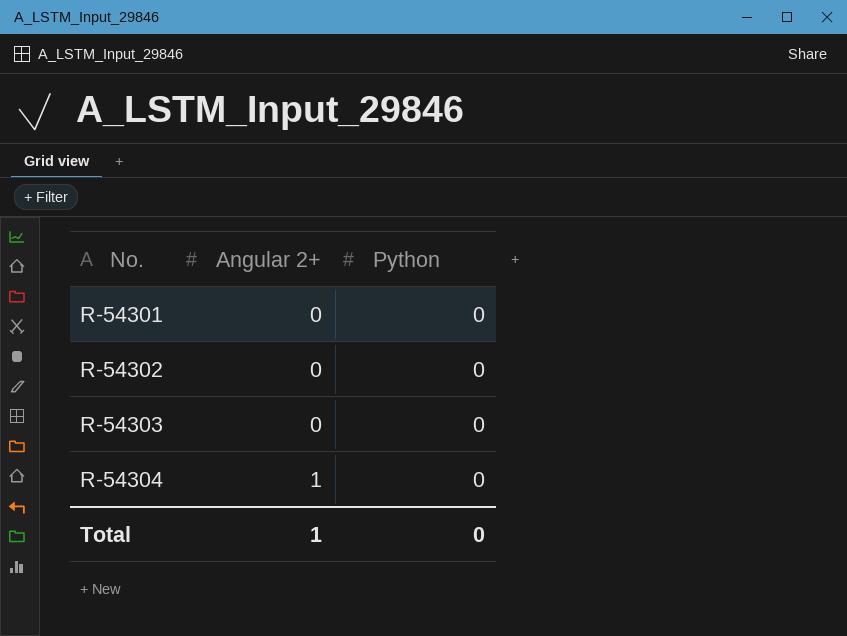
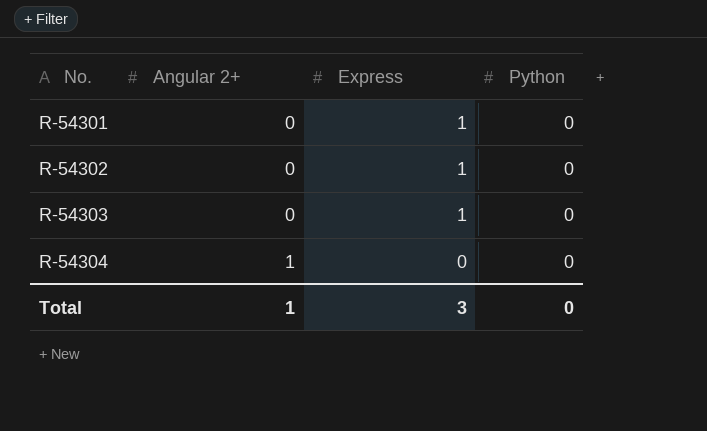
column Express | position: none -> 3

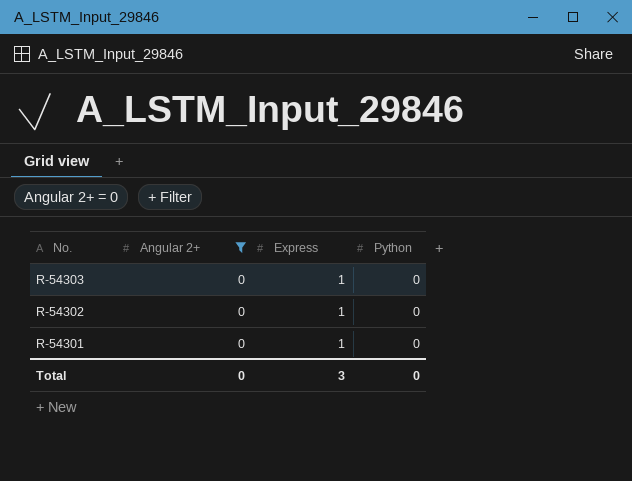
filter: none -> Angular 2+ = 0
row order: No. ascending -> No. descending
Total | Angular 2+: 1 -> 0

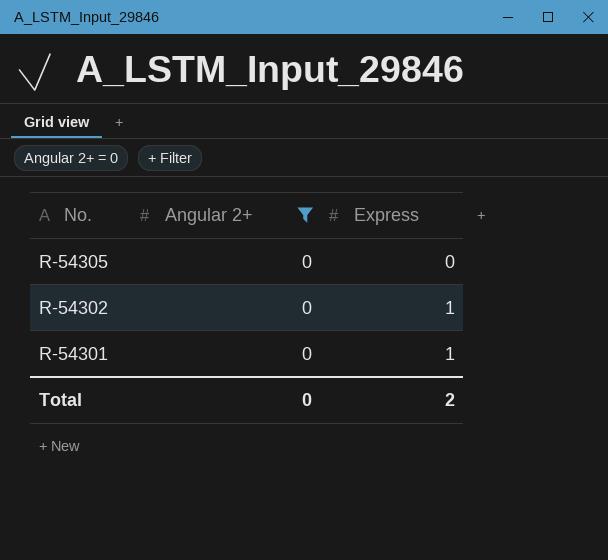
column Python | position: 4 -> none
row R-54303: 0 | 1 | 0 -> none
row R-54305: none -> 0 | 0
Total | Express: 3 -> 2

